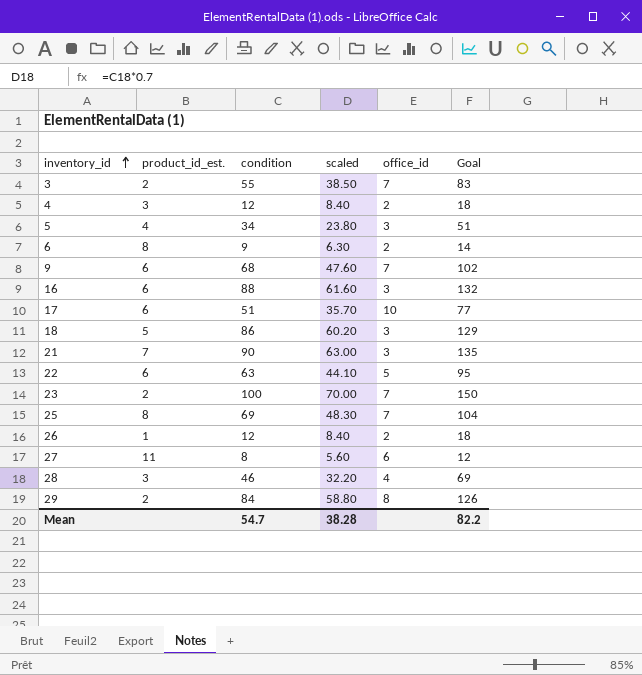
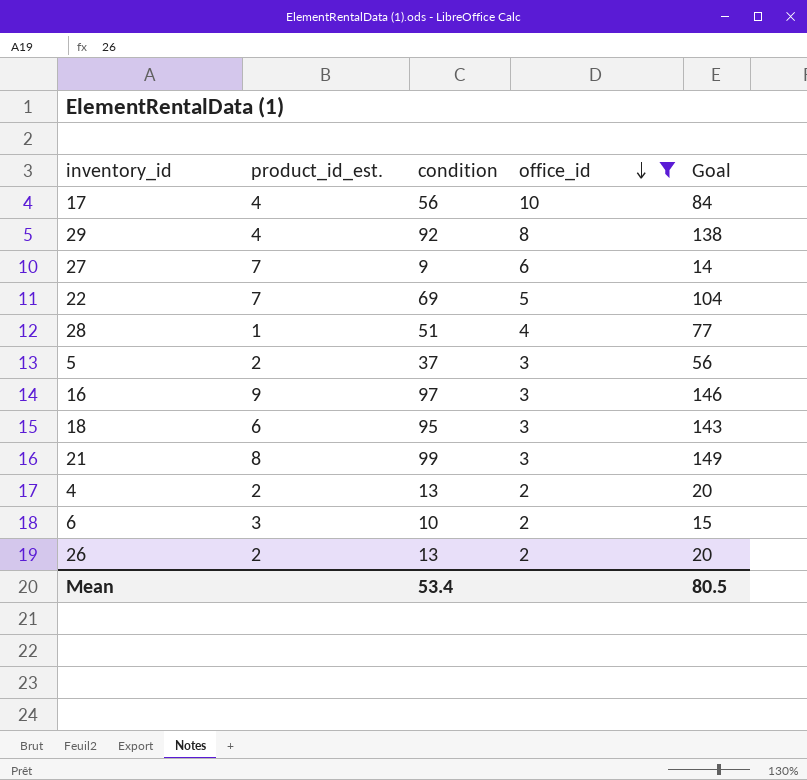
filter: none -> office_id != 7
row order: inventory_id ascending -> office_id descending
column scaled | formula: [condition] * 0.7 -> none
17 | product_id_est.: 6 -> 4
17 | condition: 51 -> 56
17 | Goal: 77 -> 84
29 | product_id_est.: 2 -> 4
29 | condition: 84 -> 92
29 | Goal: 126 -> 138
27 | product_id_est.: 11 -> 7
27 | condition: 8 -> 9
27 | Goal: 12 -> 14
22 | product_id_est.: 6 -> 7
22 | condition: 63 -> 69
22 | Goal: 95 -> 104
28 | product_id_est.: 3 -> 1
28 | condition: 46 -> 51
28 | Goal: 69 -> 77
5 | product_id_est.: 4 -> 2
5 | condition: 34 -> 37
5 | Goal: 51 -> 56
16 | product_id_est.: 6 -> 9
16 | condition: 88 -> 97
16 | Goal: 132 -> 146
18 | product_id_est.: 5 -> 6
18 | condition: 86 -> 95
18 | Goal: 129 -> 143
21 | product_id_est.: 7 -> 8
21 | condition: 90 -> 99
21 | Goal: 135 -> 149
4 | product_id_est.: 3 -> 2
4 | condition: 12 -> 13
4 | Goal: 18 -> 20
6 | product_id_est.: 8 -> 3
6 | condition: 9 -> 10
6 | Goal: 14 -> 15
26 | product_id_est.: 1 -> 2
26 | condition: 12 -> 13
26 | Goal: 18 -> 20
Mean | condition: 54.7 -> 53.4
Mean | Goal: 82.2 -> 80.5

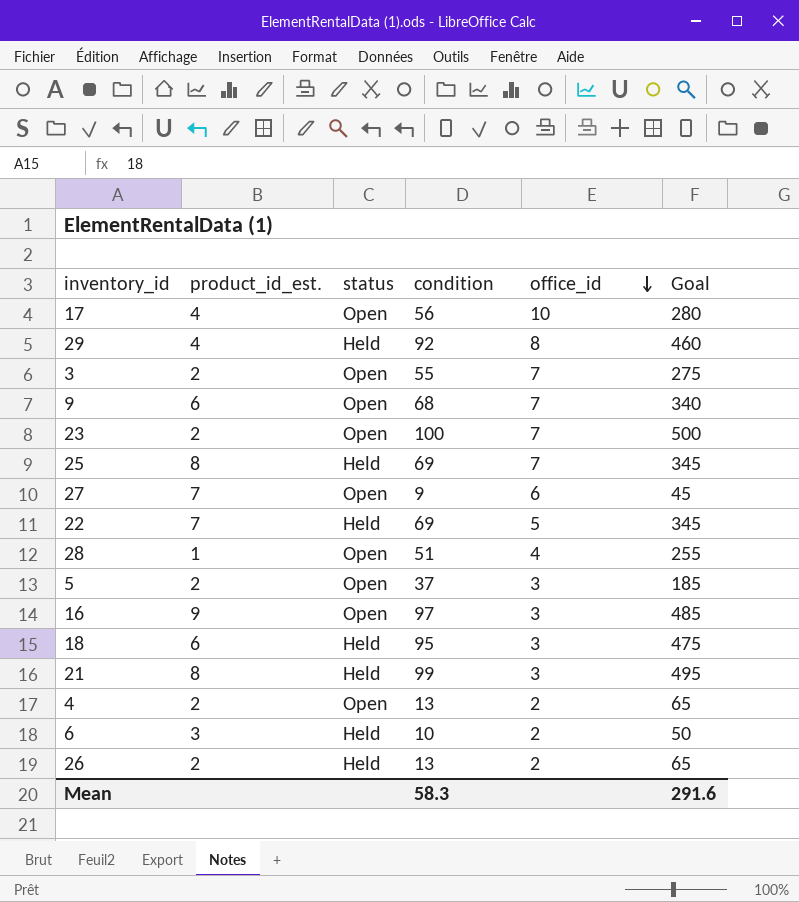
filter: office_id != 7 -> none
column status | position: none -> 3
column Goal | formula: [condition] * 1.5 -> [condition] * 5
Mean | condition: 53.4 -> 58.3
Mean | Goal: 80.5 -> 291.6

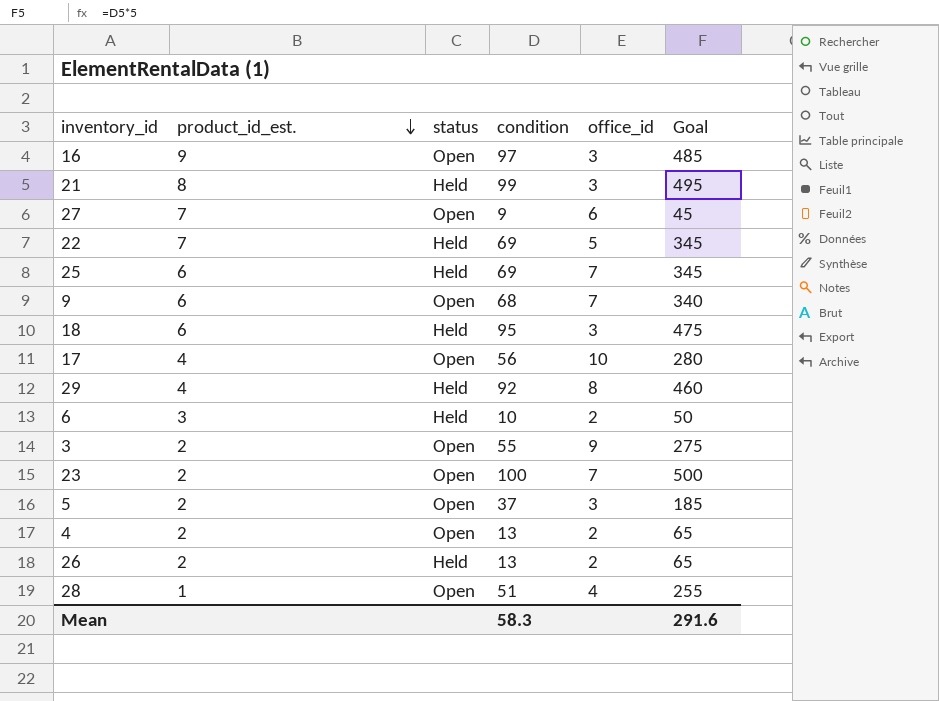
row order: office_id descending -> product_id_est. descending
25 | product_id_est.: 8 -> 6
3 | office_id: 7 -> 9

